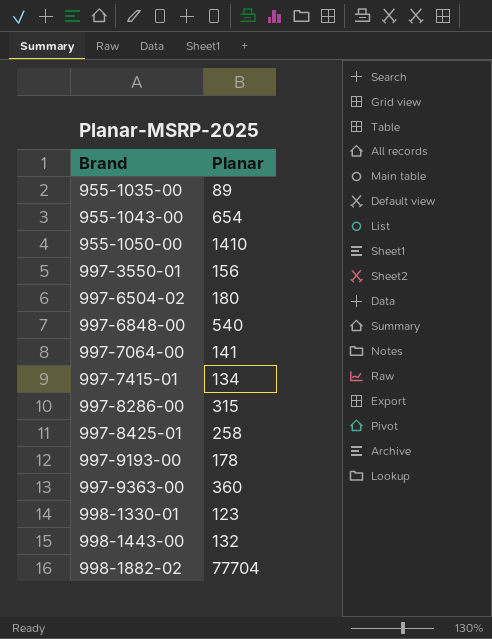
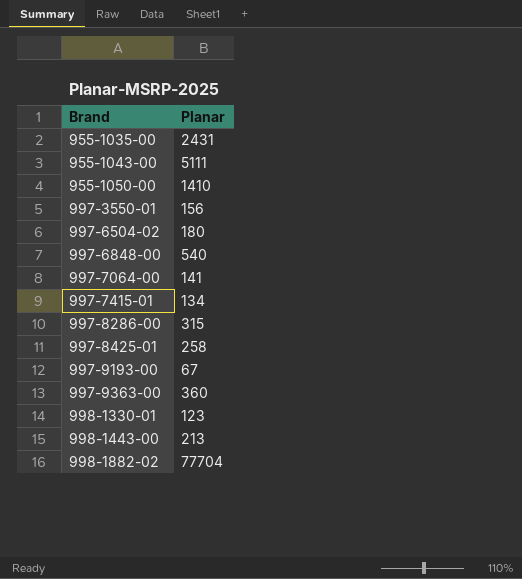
955-1035-00 | Planar: 89 -> 2431
955-1043-00 | Planar: 654 -> 5111
997-9193-00 | Planar: 178 -> 67
998-1443-00 | Planar: 132 -> 213

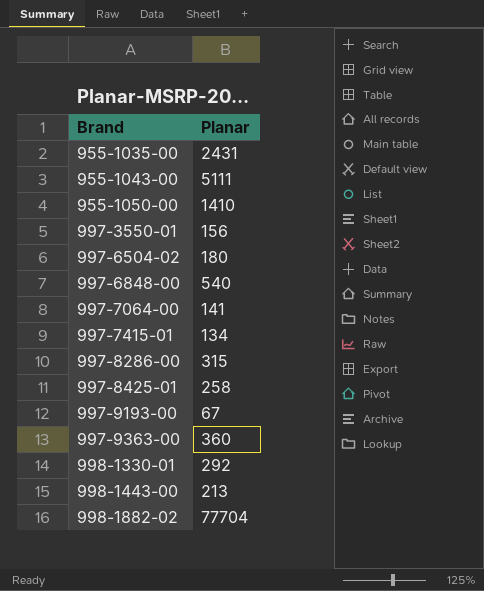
998-1330-01 | Planar: 123 -> 292

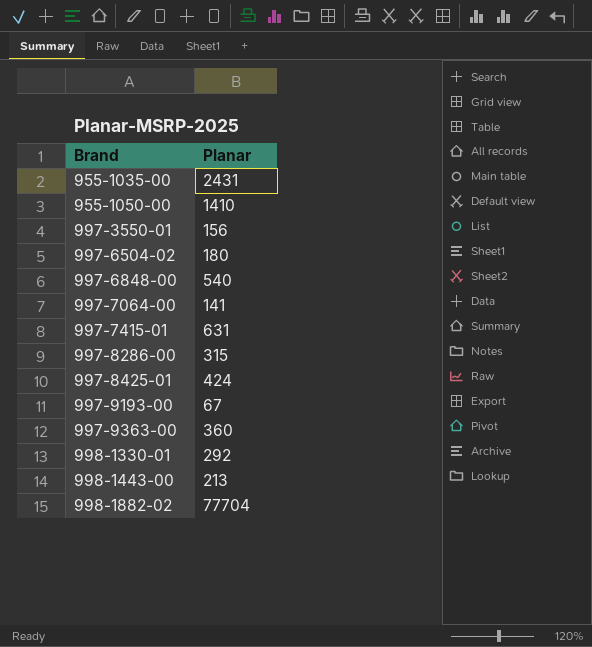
row 955-1043-00: 5111 -> none
997-7415-01 | Planar: 134 -> 631
997-8425-01 | Planar: 258 -> 424

